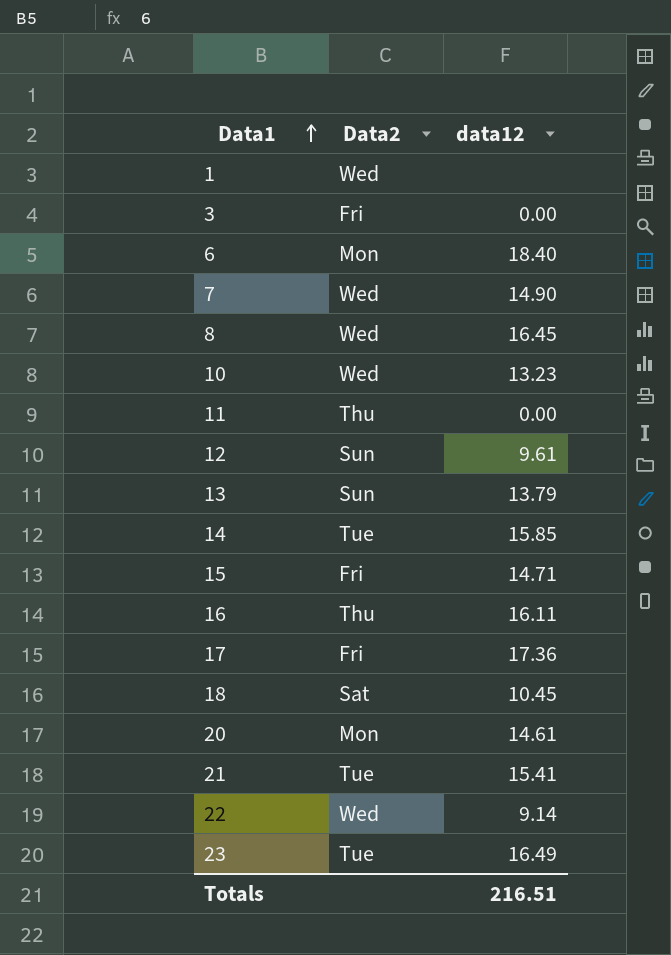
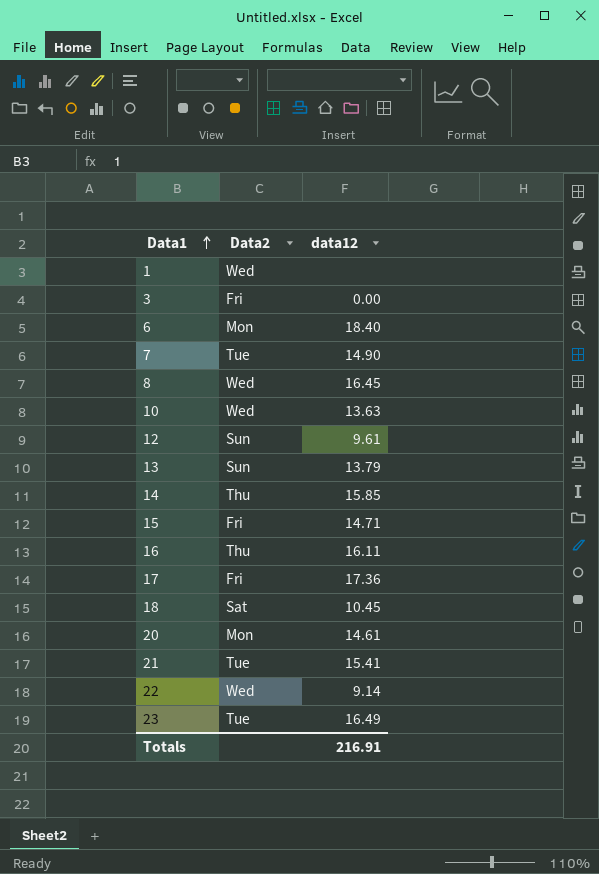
row 11: Thu | 0.00 -> none
7 | Data2: Wed -> Tue
10 | data12: 13.23 -> 13.63
14 | Data2: Tue -> Thu
Totals | data12: 216.51 -> 216.91

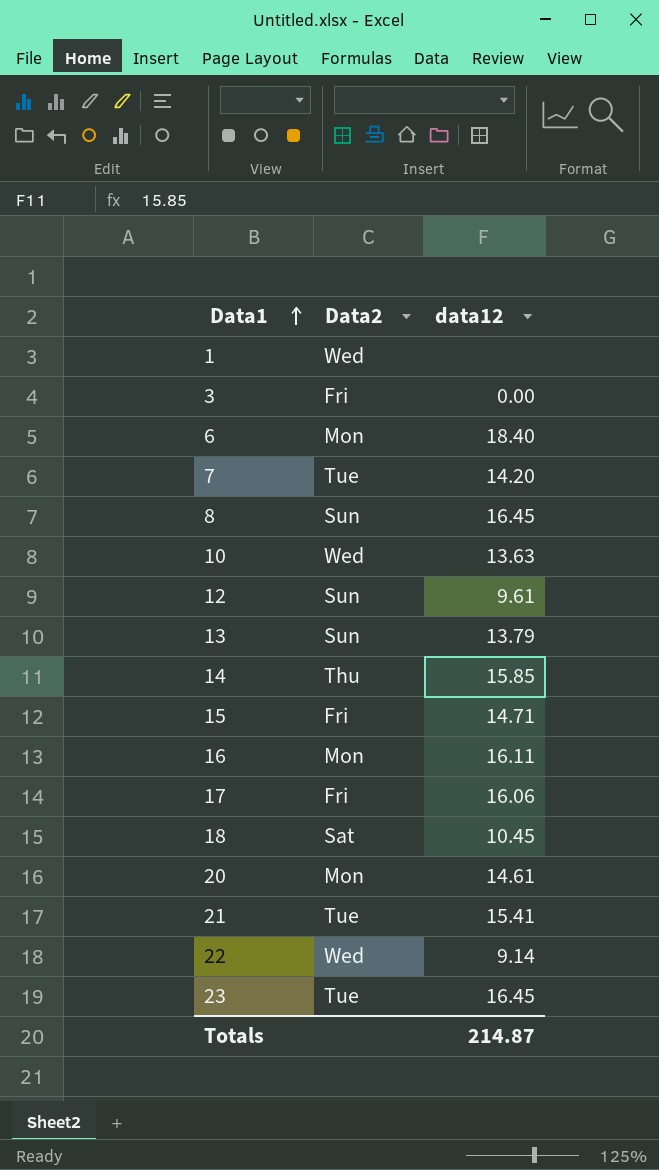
7 | data12: 14.90 -> 14.20
8 | Data2: Wed -> Sun
16 | Data2: Thu -> Mon
17 | data12: 17.36 -> 16.06
23 | data12: 16.49 -> 16.45
Totals | data12: 216.91 -> 214.87

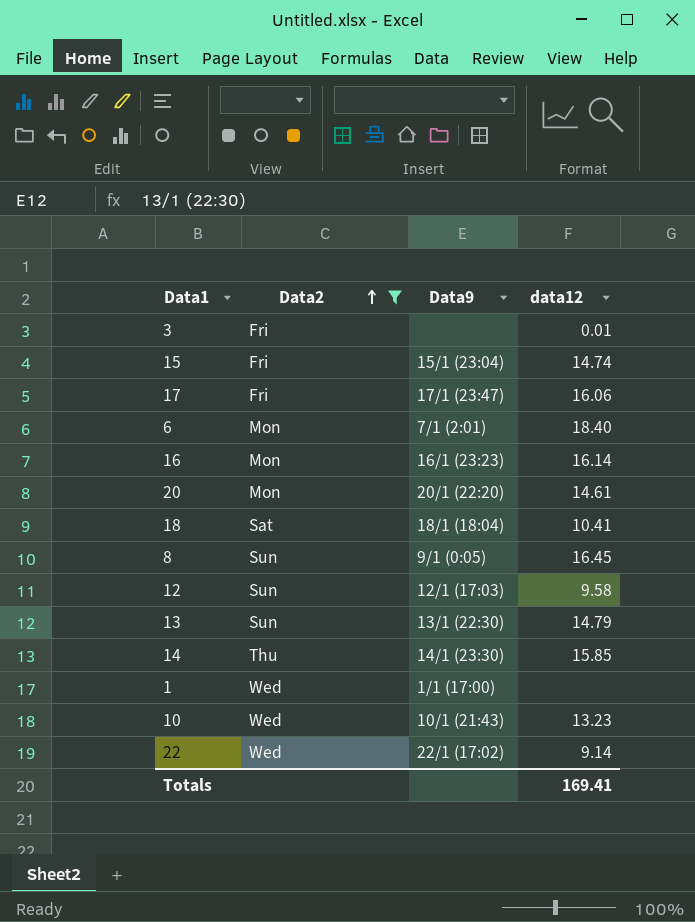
filter: none -> Data2 != Tue
row order: Data1 ascending -> Data2 ascending
column Data9 | position: none -> 3
3 | data12: 0.00 -> 0.01
15 | data12: 14.71 -> 14.74
16 | data12: 16.11 -> 16.14
18 | data12: 10.45 -> 10.41
12 | data12: 9.61 -> 9.58
13 | data12: 13.79 -> 14.79
10 | data12: 13.63 -> 13.23
Totals | data12: 214.87 -> 169.41

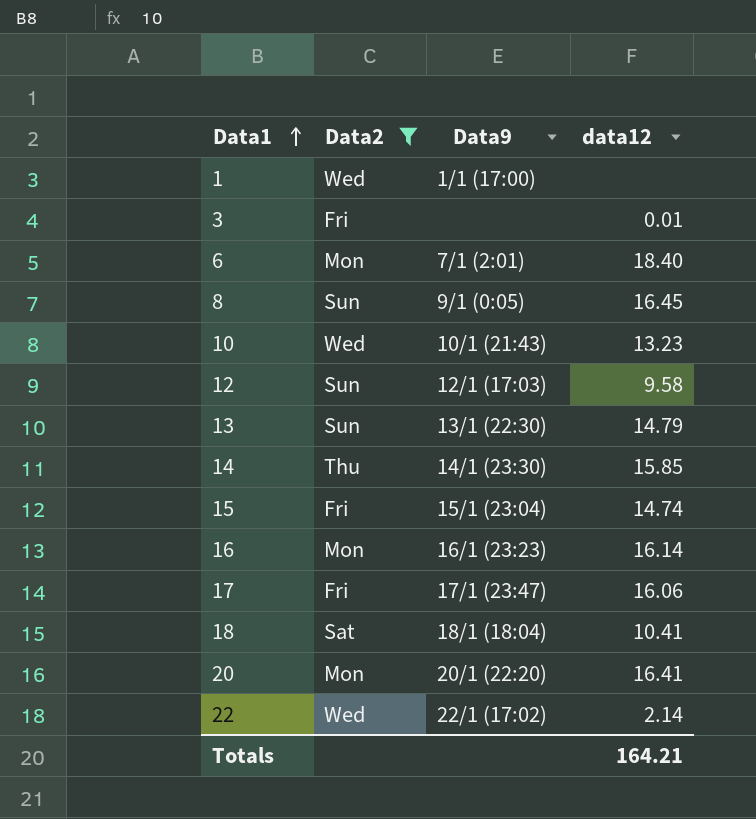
row order: Data2 ascending -> Data1 ascending
20 | data12: 14.61 -> 16.41
22 | data12: 9.14 -> 2.14
Totals | data12: 169.41 -> 164.21

